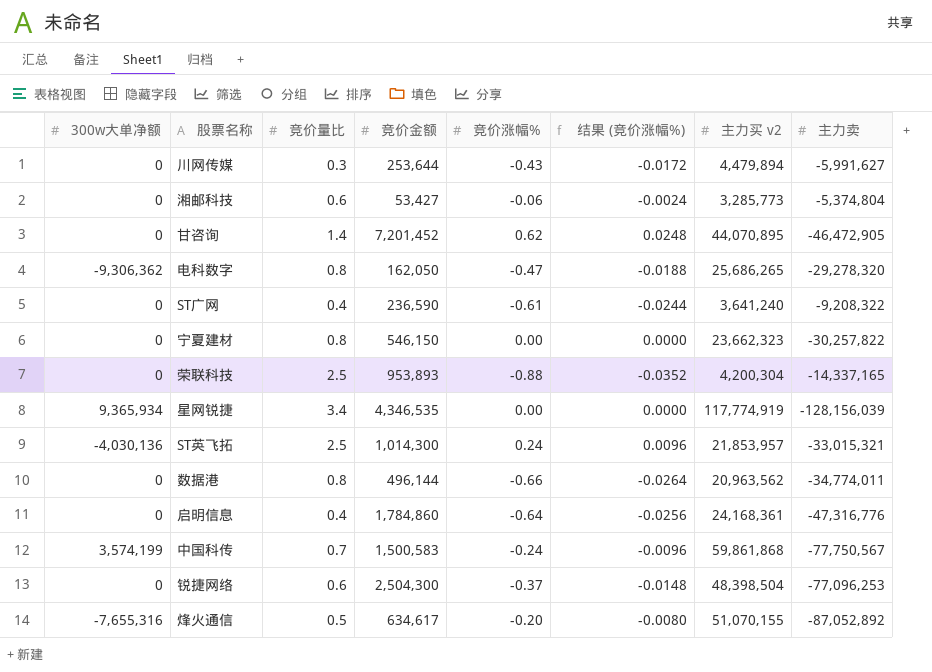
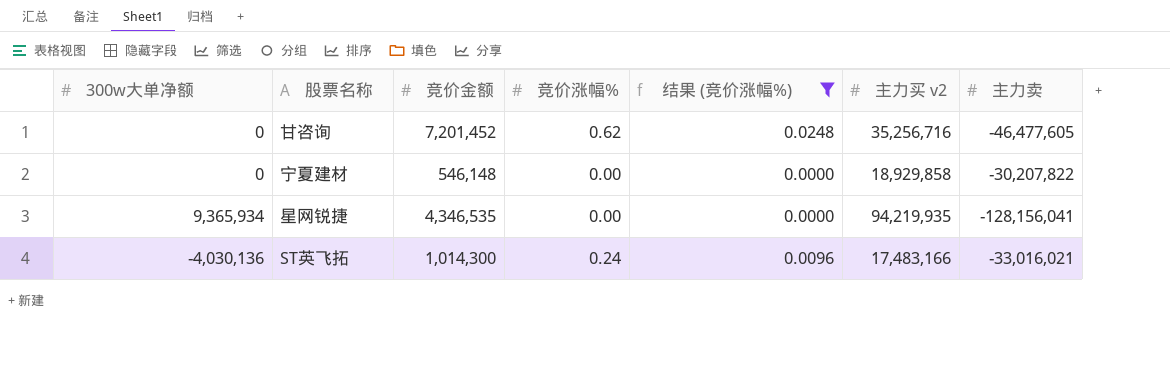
filter: none -> 结果 (竞价涨幅%) >= 0.0000
column 竞价量比 | position: 3 -> none
甘咨询 | 主力买 v2: 44,070,895 -> 35,256,716
甘咨询 | 主力卖: -46,472,905 -> -46,477,605
宁夏建材 | 竞价金额: 546,150 -> 546,148
宁夏建材 | 主力买 v2: 23,662,323 -> 18,929,858
宁夏建材 | 主力卖: -30,257,822 -> -30,207,822
星网锐捷 | 主力买 v2: 117,774,919 -> 94,219,935
星网锐捷 | 主力卖: -128,156,039 -> -128,156,041
ST英飞拓 | 主力买 v2: 21,853,957 -> 17,483,166
ST英飞拓 | 主力卖: -33,015,321 -> -33,016,021

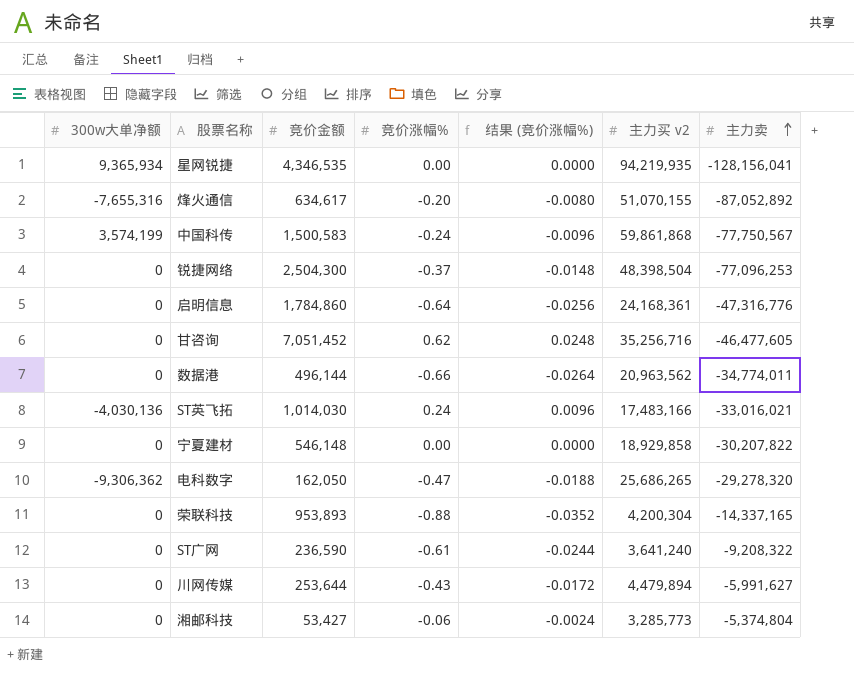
filter: 结果 (竞价涨幅%) >= 0.0000 -> none
row order: none -> 主力卖 ascending
甘咨询 | 竞价金额: 7,201,452 -> 7,051,452
ST英飞拓 | 竞价金额: 1,014,300 -> 1,014,030

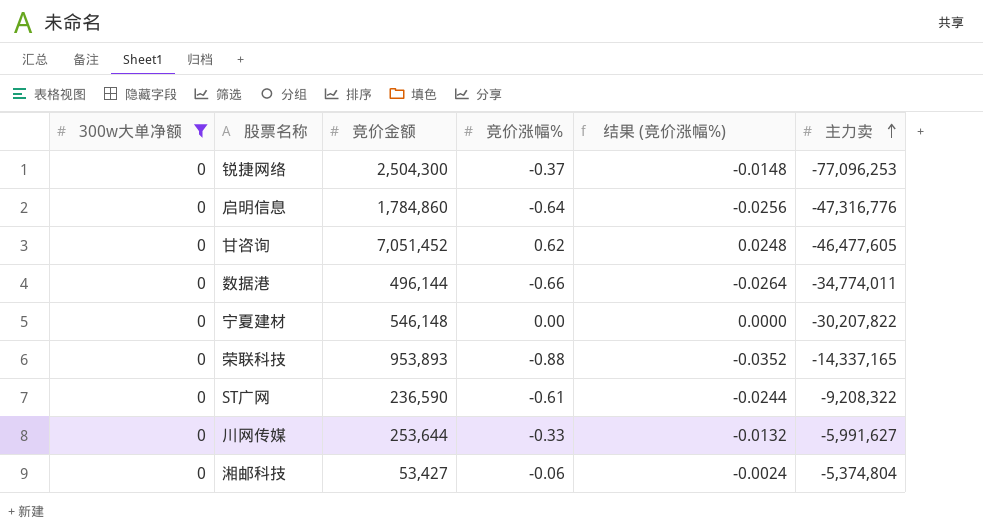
filter: none -> 300w大单净额 = 0
column 主力买 v2 | position: 6 -> none
川网传媒 | 竞价涨幅%: -0.43 -> -0.33
川网传媒 | 结果 (竞价涨幅%): -0.0172 -> -0.0132

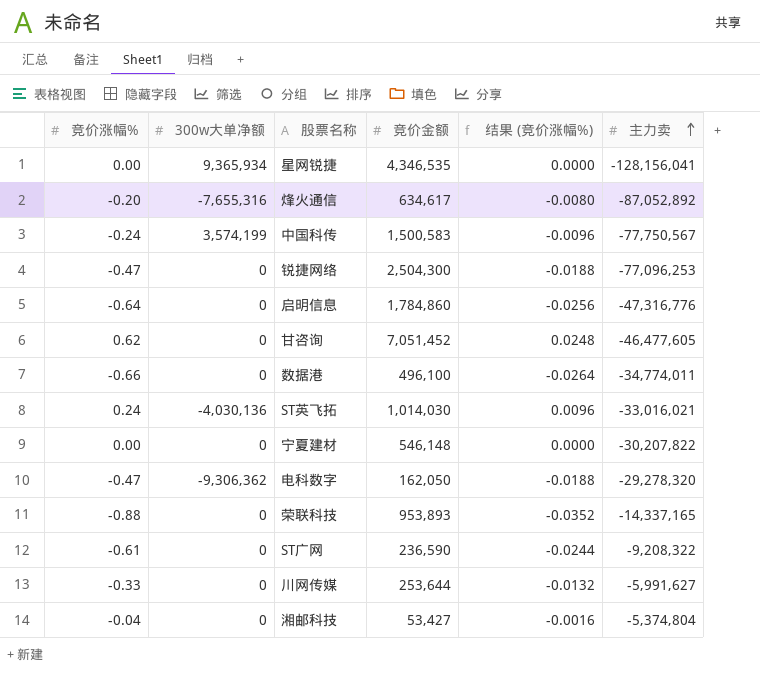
filter: 300w大单净额 = 0 -> none
column 竞价涨幅% | position: 4 -> 1
锐捷网络 | 竞价涨幅%: -0.37 -> -0.47
锐捷网络 | 结果 (竞价涨幅%): -0.0148 -> -0.0188
数据港 | 竞价金额: 496,144 -> 496,100
湘邮科技 | 竞价涨幅%: -0.06 -> -0.04
湘邮科技 | 结果 (竞价涨幅%): -0.0024 -> -0.0016

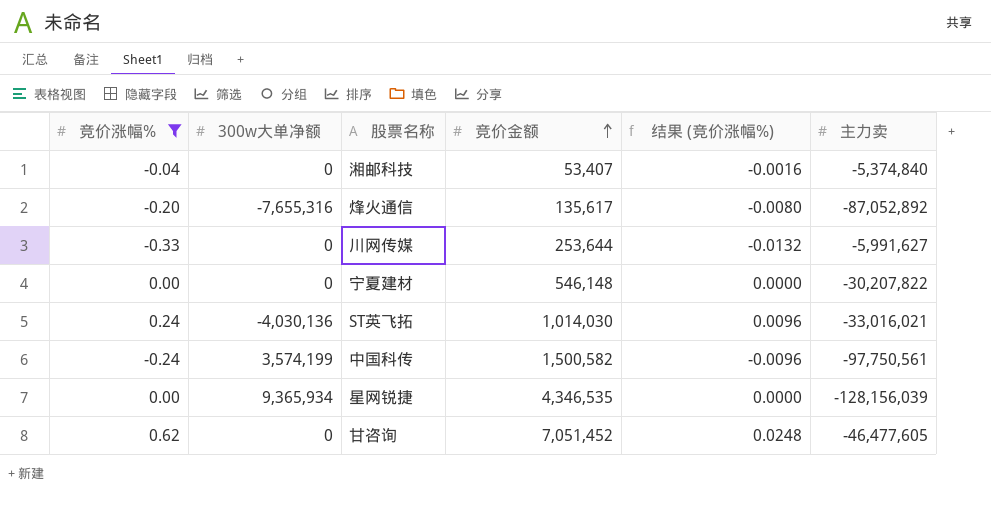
filter: none -> 竞价涨幅% >= -0.33
row order: 主力卖 ascending -> 竞价金额 ascending
湘邮科技 | 竞价金额: 53,427 -> 53,407
湘邮科技 | 主力卖: -5,374,804 -> -5,374,840
烽火通信 | 竞价金额: 634,617 -> 135,617
中国科传 | 竞价金额: 1,500,583 -> 1,500,582
中国科传 | 主力卖: -77,750,567 -> -97,750,561
星网锐捷 | 主力卖: -128,156,041 -> -128,156,039

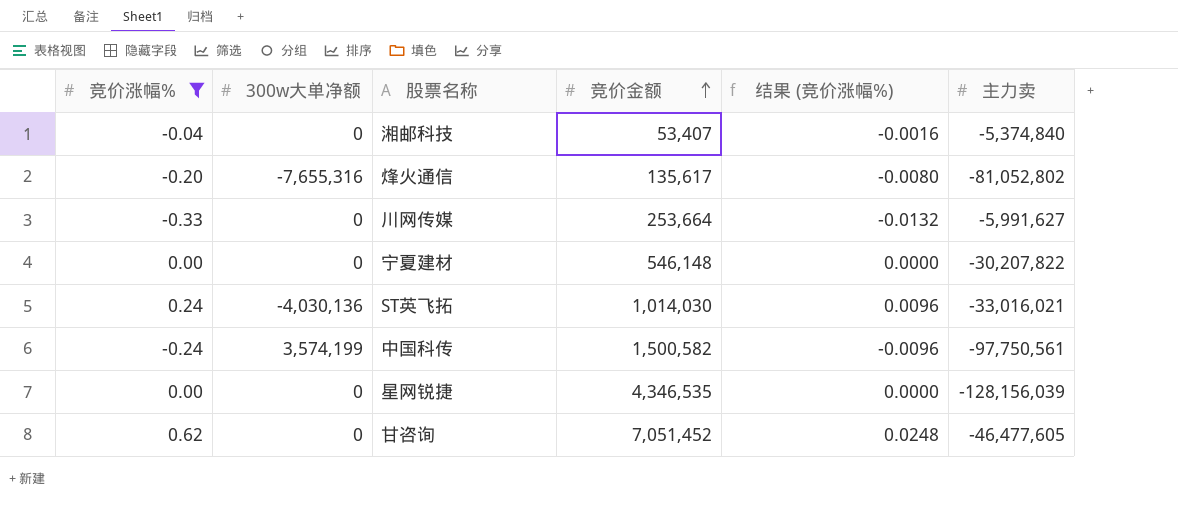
烽火通信 | 主力卖: -87,052,892 -> -81,052,802
川网传媒 | 竞价金额: 253,644 -> 253,664
星网锐捷 | 300w大单净额: 9,365,934 -> 0

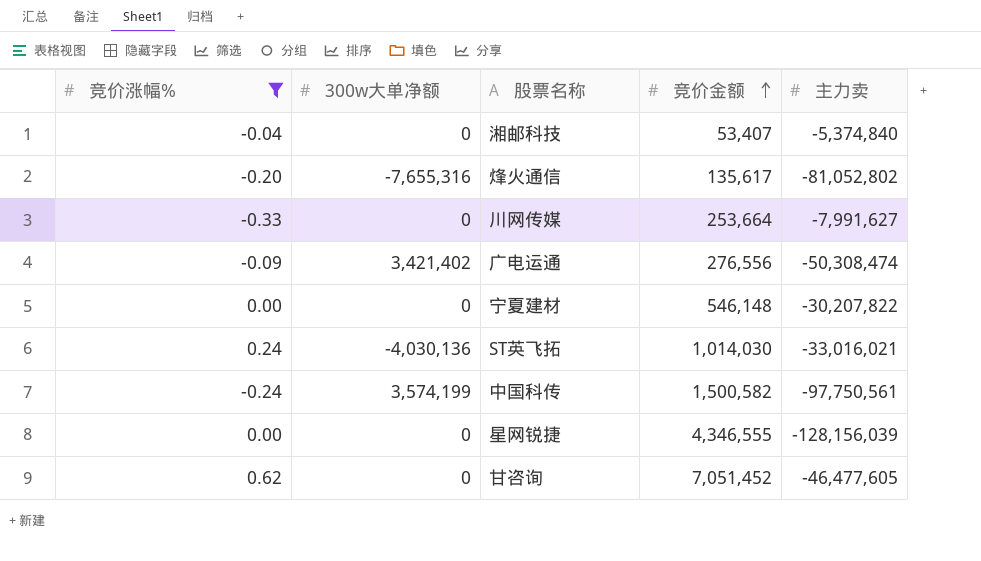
column 结果 (竞价涨幅%) | formula: [竞价涨幅%] * 0.04 -> none
川网传媒 | 主力卖: -5,991,627 -> -7,991,627
row 广电运通: none -> -0.09 | 3,421,402 | 276,556 | -50,308,474
星网锐捷 | 竞价金额: 4,346,535 -> 4,346,555

